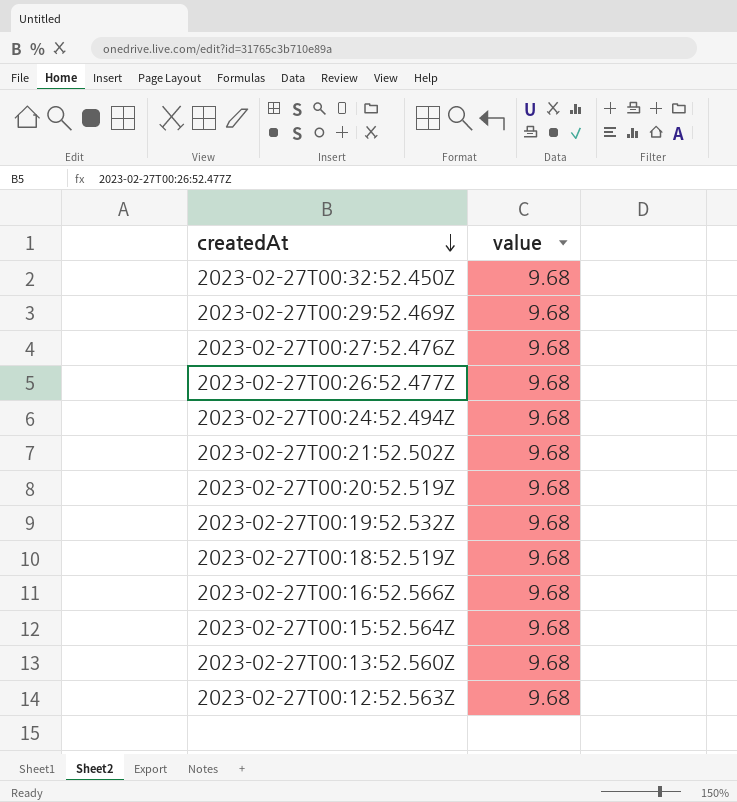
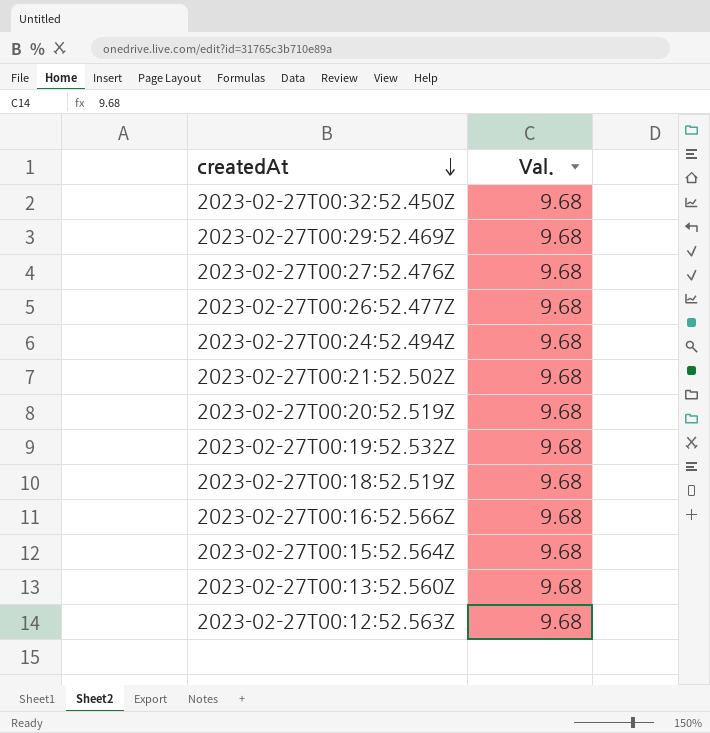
column name: value -> Val.

